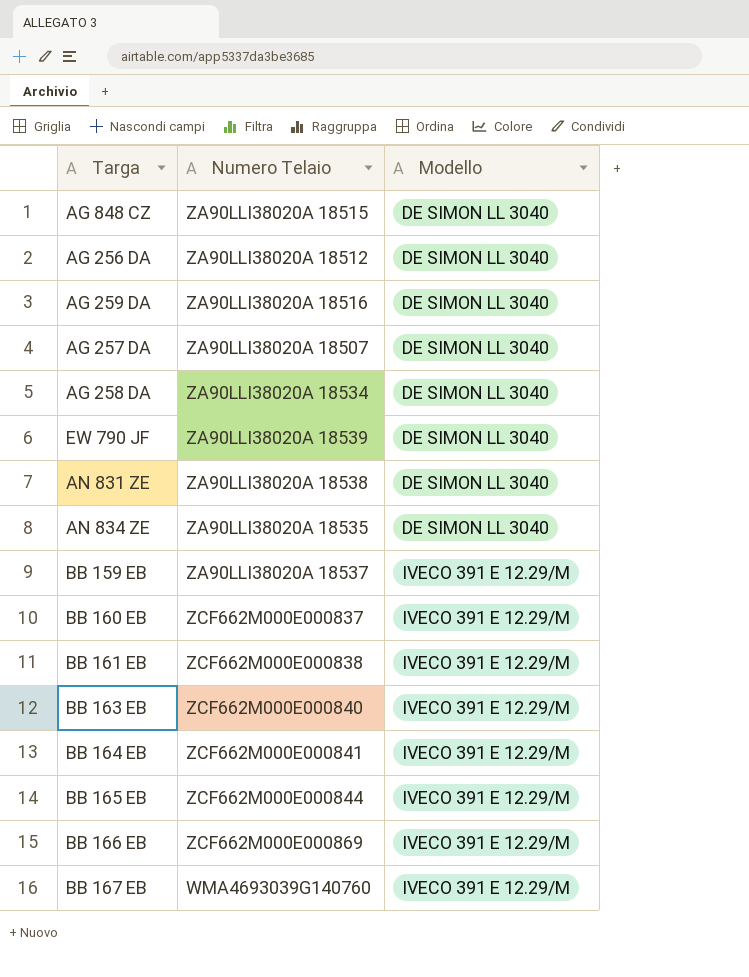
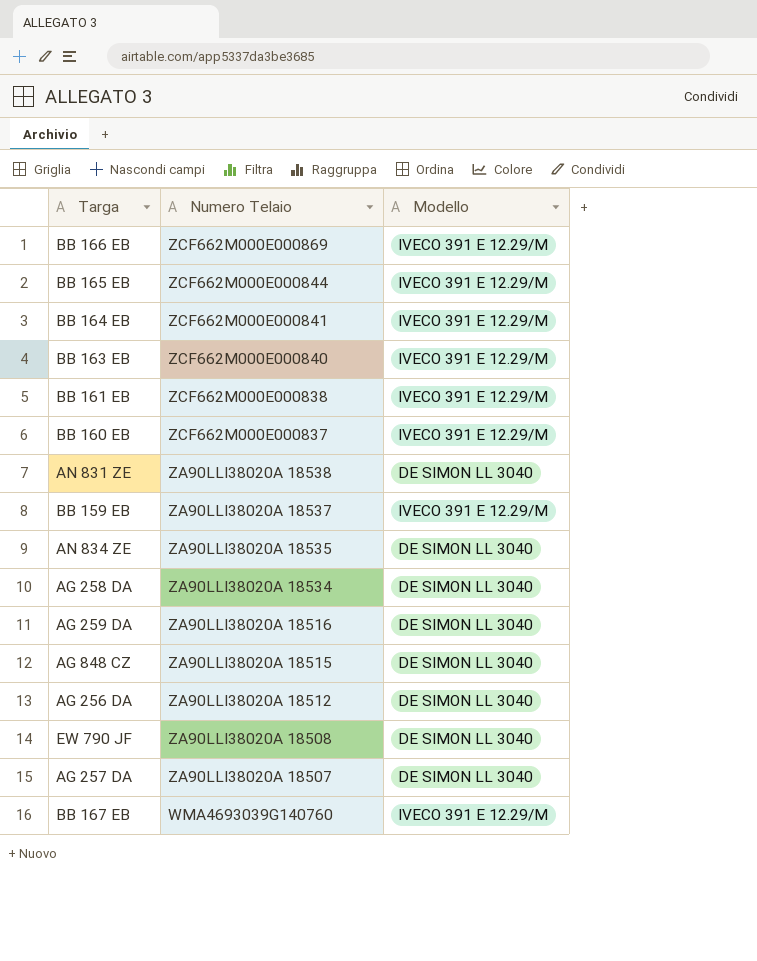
row order: Modello ascending -> Numero Telaio descending
EW 790 JF | Numero Telaio: ZA90LLI38020A 18539 -> ZA90LLI38020A 18508

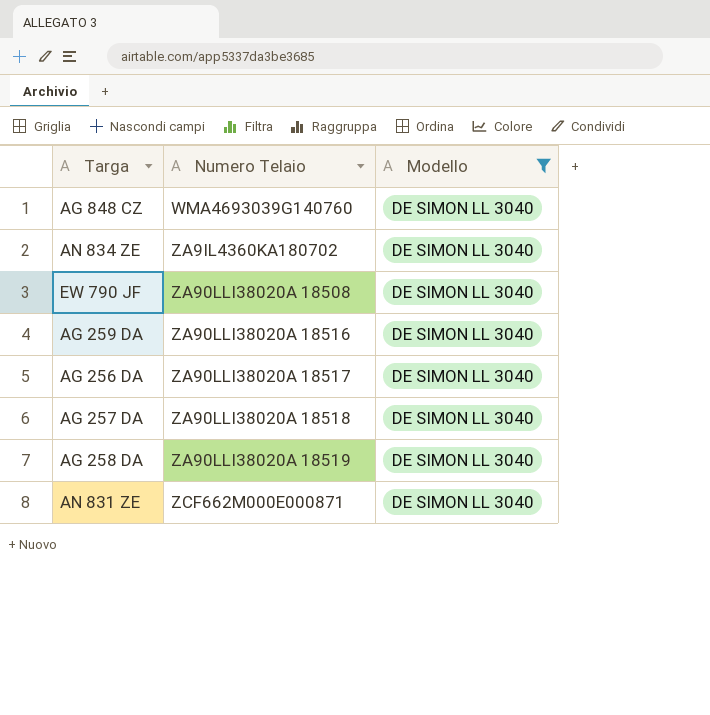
filter: none -> Modello = DE SIMON LL 3040
row order: Numero Telaio descending -> Numero Telaio ascending
AG 848 CZ | Numero Telaio: ZA90LLI38020A 18515 -> WMA4693039G140760
AN 834 ZE | Numero Telaio: ZA90LLI38020A 18535 -> ZA9IL4360KA180702
AG 256 DA | Numero Telaio: ZA90LLI38020A 18512 -> ZA90LLI38020A 18517
AG 257 DA | Numero Telaio: ZA90LLI38020A 18507 -> ZA90LLI38020A 18518
AG 258 DA | Numero Telaio: ZA90LLI38020A 18534 -> ZA90LLI38020A 18519
AN 831 ZE | Numero Telaio: ZA90LLI38020A 18538 -> ZCF662M000E000871

